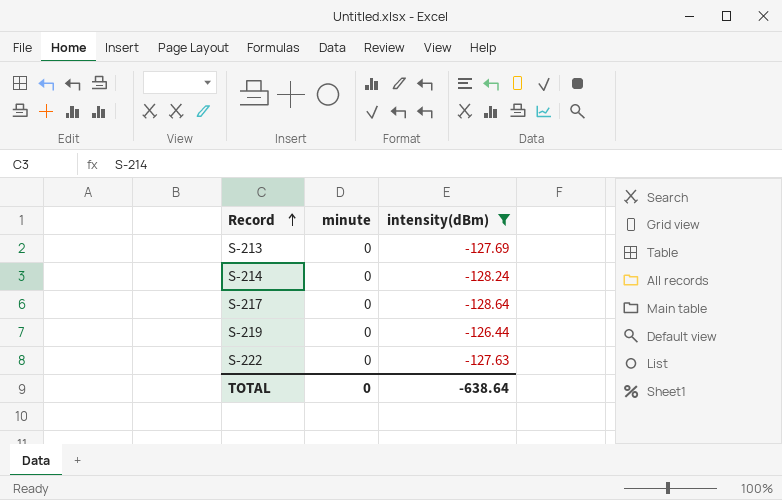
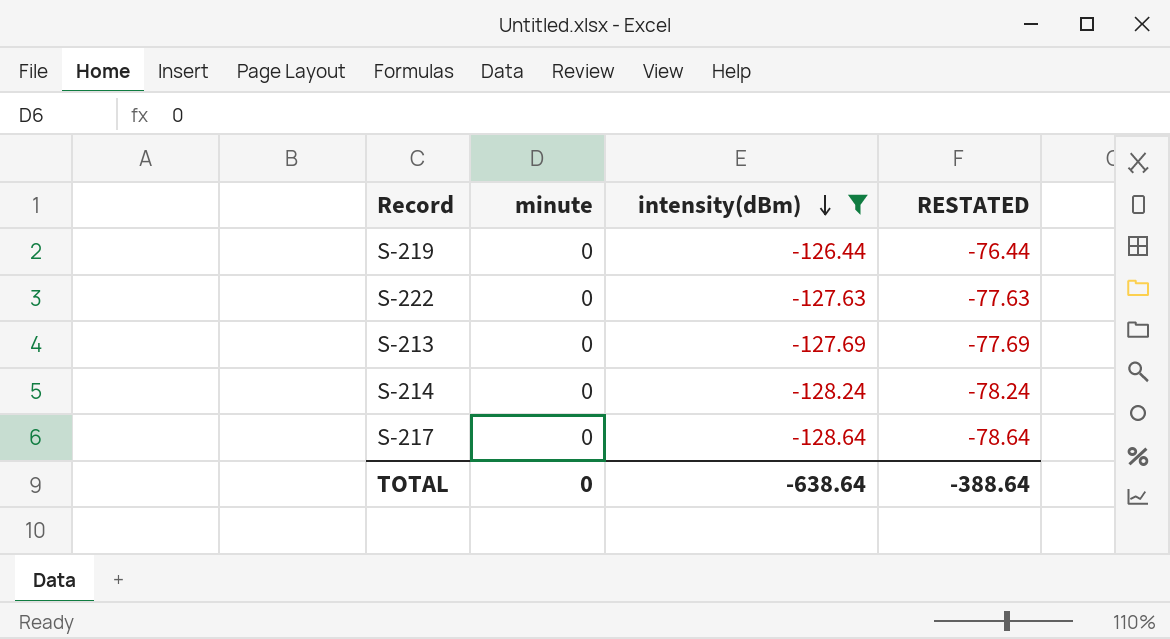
row order: Record ascending -> intensity(dBm) descending
column RESTATED | formula: none -> [intensity(dBm)] + 50

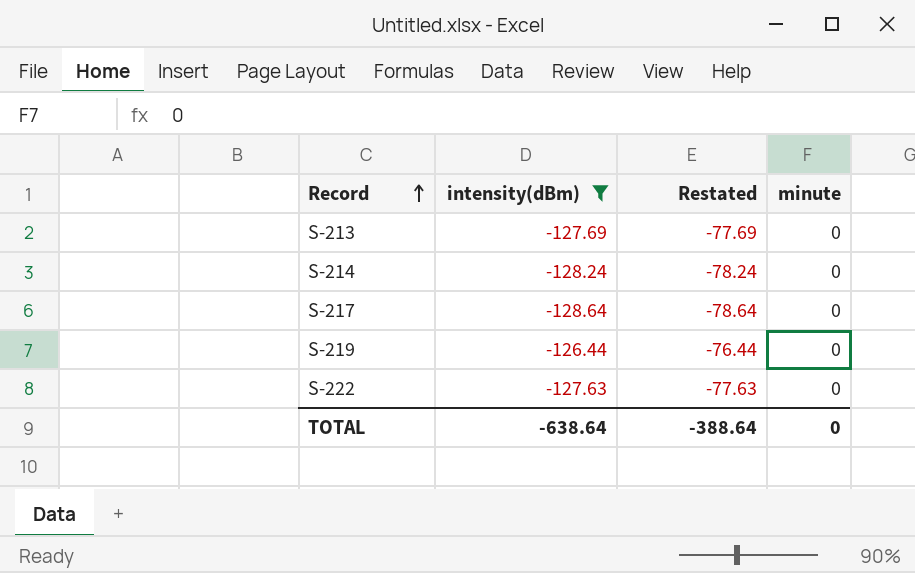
row order: intensity(dBm) descending -> Record ascending
column name: RESTATED -> Restated
column minute | position: 2 -> 4

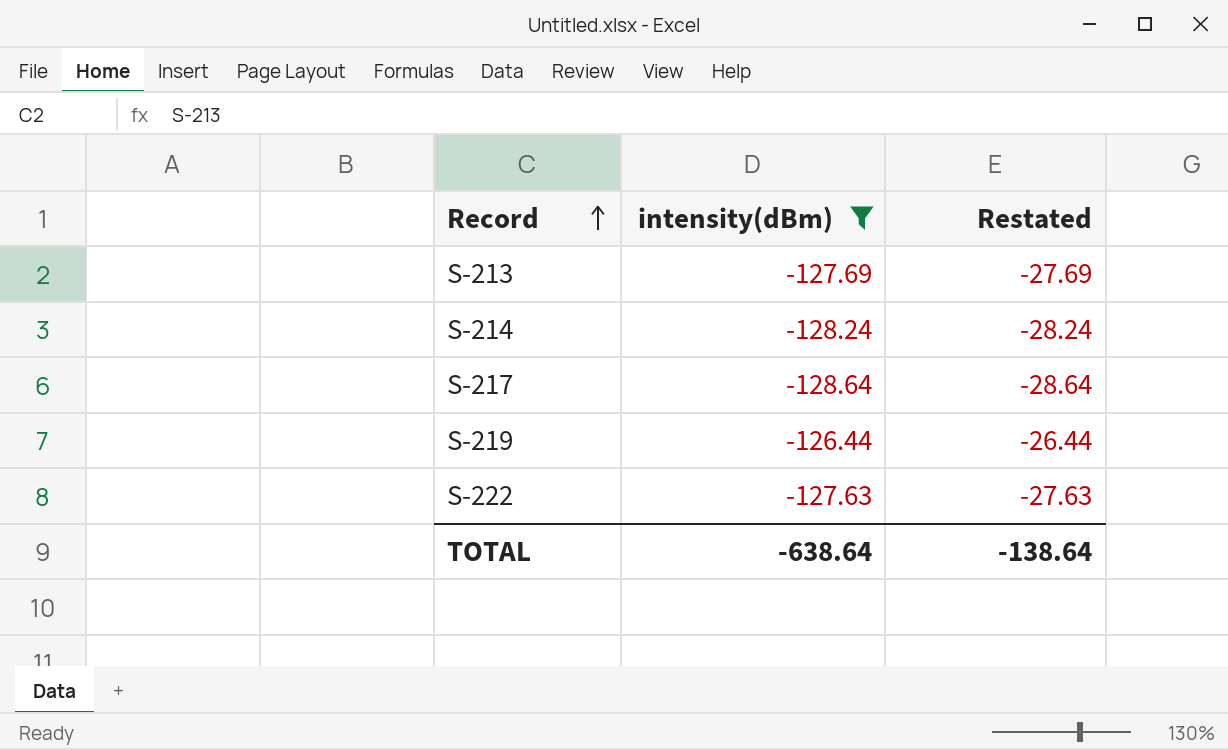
column minute | position: 4 -> none
column Restated | formula: [intensity(dBm)] + 50 -> [intensity(dBm)] + 100
TOTAL | Restated: -388.64 -> -138.64

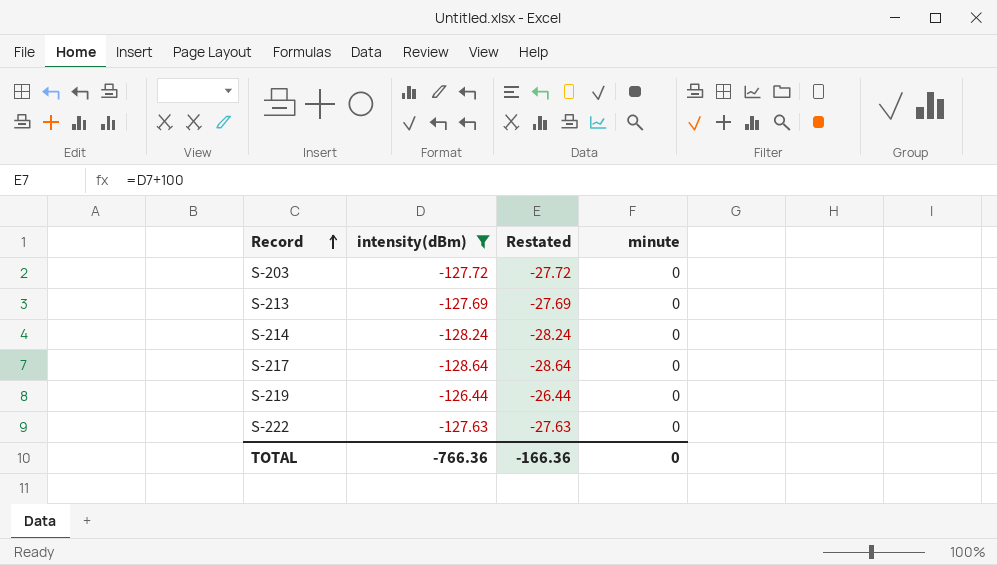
column minute | position: none -> 4
row S-203: none -> -127.72 | -27.72 | 0
TOTAL | intensity(dBm): -638.64 -> -766.36
TOTAL | Restated: -138.64 -> -166.36

